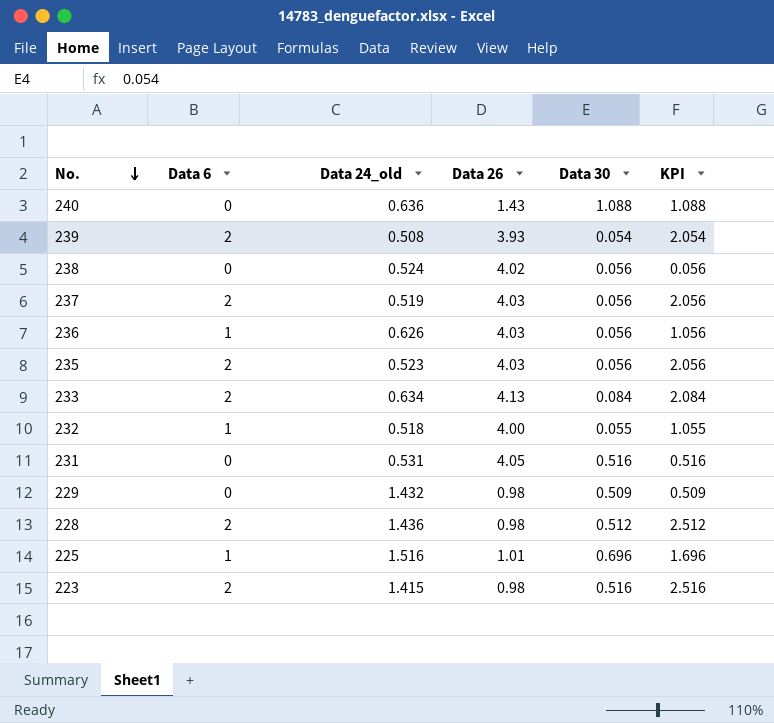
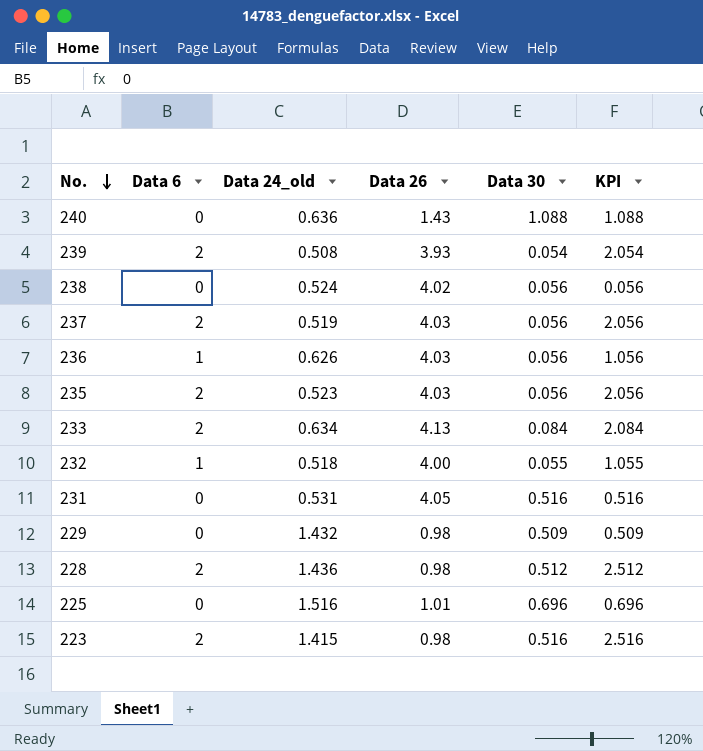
225 | Data 6: 1 -> 0
225 | KPI: 1.696 -> 0.696

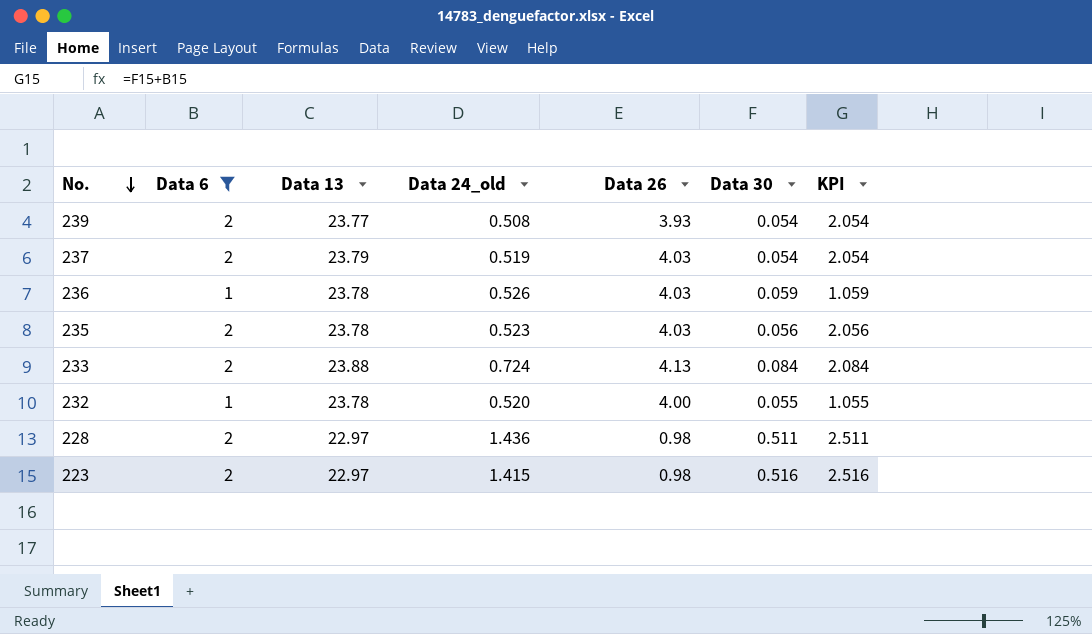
filter: none -> Data 6 != 0
column Data 13 | position: none -> 3
237 | Data 30: 0.056 -> 0.054
237 | KPI: 2.056 -> 2.054
236 | Data 24_old: 0.626 -> 0.526
236 | Data 30: 0.056 -> 0.059
236 | KPI: 1.056 -> 1.059
233 | Data 24_old: 0.634 -> 0.724
232 | Data 24_old: 0.518 -> 0.520
228 | Data 30: 0.512 -> 0.511
228 | KPI: 2.512 -> 2.511

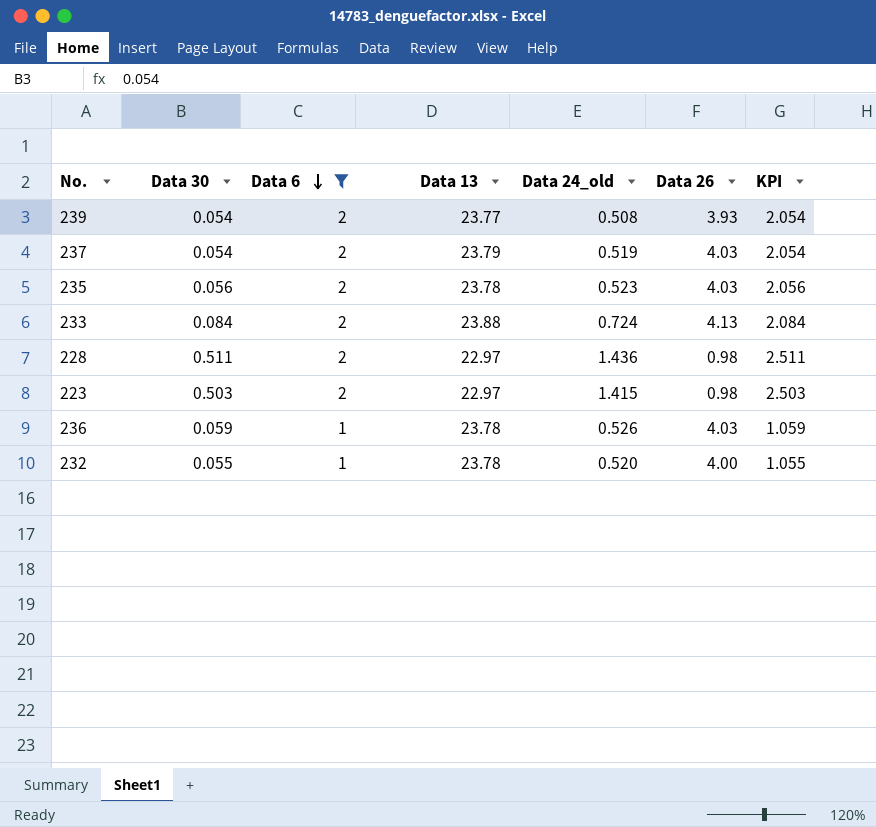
row order: No. descending -> Data 6 descending
column Data 30 | position: 6 -> 2
223 | Data 30: 0.516 -> 0.503
223 | KPI: 2.516 -> 2.503

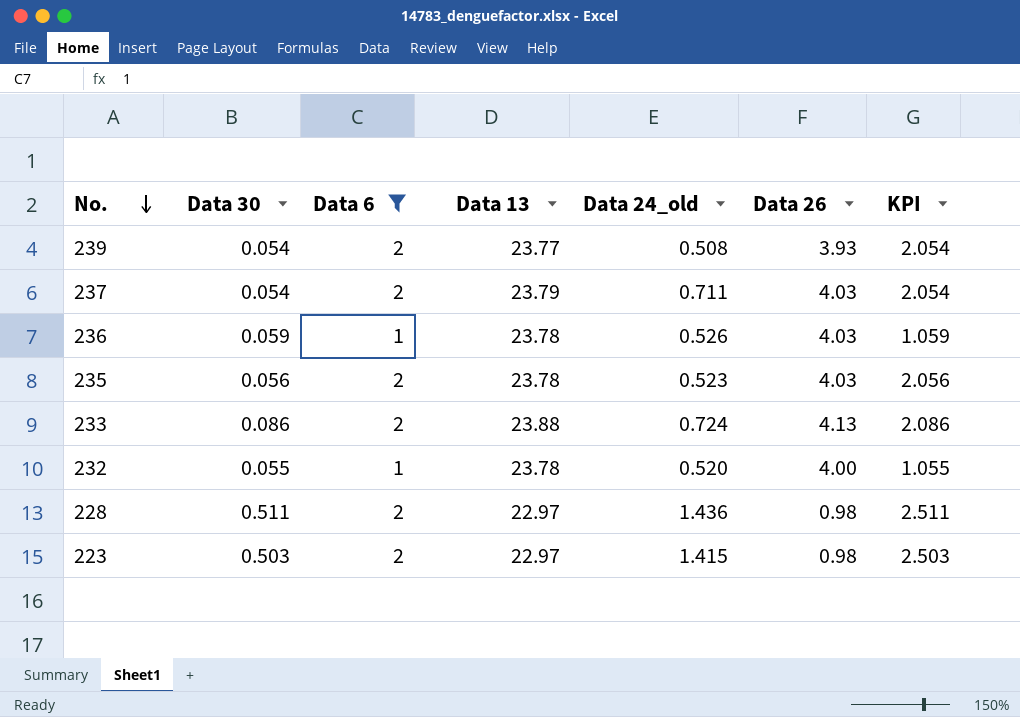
row order: Data 6 descending -> No. descending
237 | Data 24_old: 0.519 -> 0.711
233 | Data 30: 0.084 -> 0.086
233 | KPI: 2.084 -> 2.086

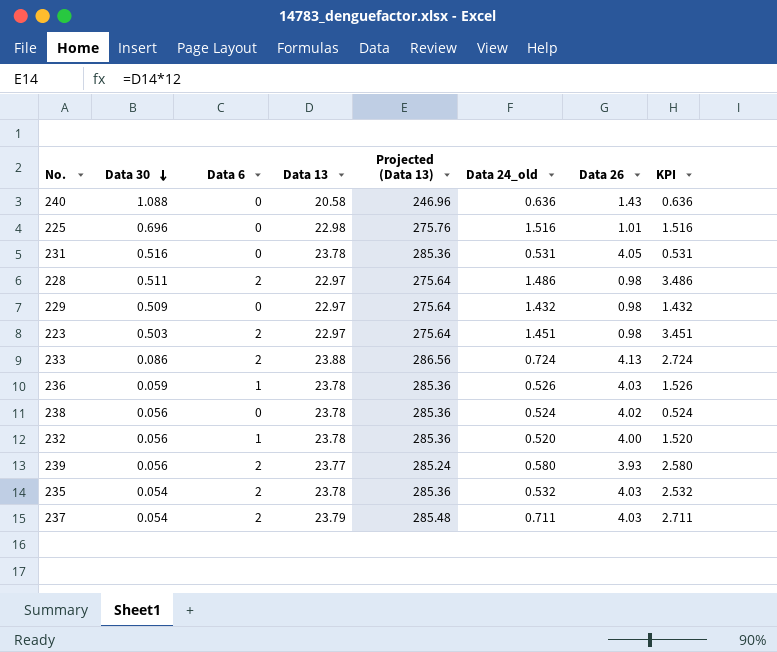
filter: Data 6 != 0 -> none
row order: No. descending -> Data 30 descending
column Projected (Data 13) | formula: none -> [Data 13] * 12
column KPI | formula: [Data 30] + [Data 6] -> [Data 6] + [Data 24_old]
228 | Data 24_old: 1.436 -> 1.486
223 | Data 24_old: 1.415 -> 1.451
232 | Data 30: 0.055 -> 0.056
239 | Data 30: 0.054 -> 0.056
239 | Data 24_old: 0.508 -> 0.580
235 | Data 30: 0.056 -> 0.054
235 | Data 24_old: 0.523 -> 0.532

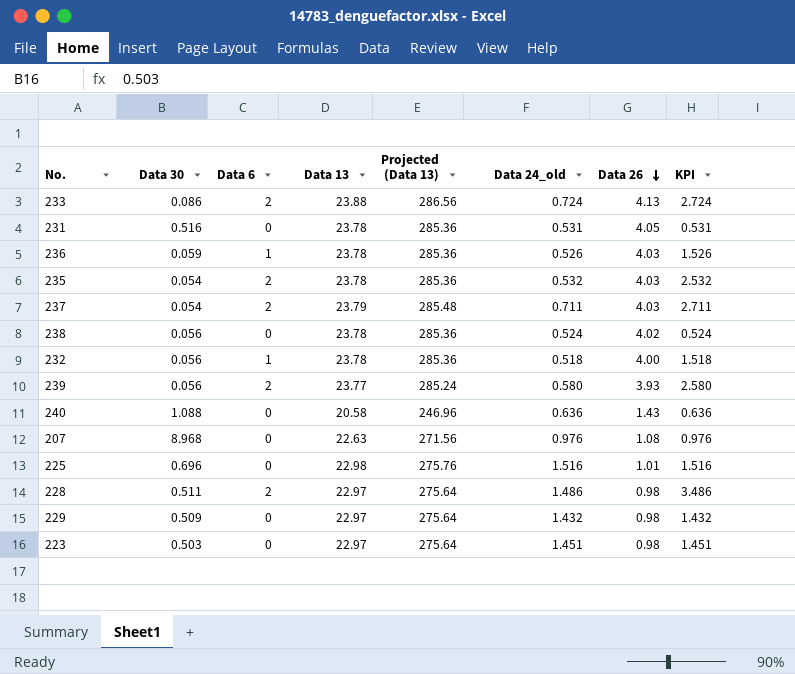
row order: Data 30 descending -> Data 26 descending
232 | Data 24_old: 0.520 -> 0.518
232 | KPI: 1.520 -> 1.518
row 207: none -> 8.968 | 0 | 22.63 | 271.56 | 0.976 | 1.08 | 0.976
223 | Data 6: 2 -> 0
223 | KPI: 3.451 -> 1.451

